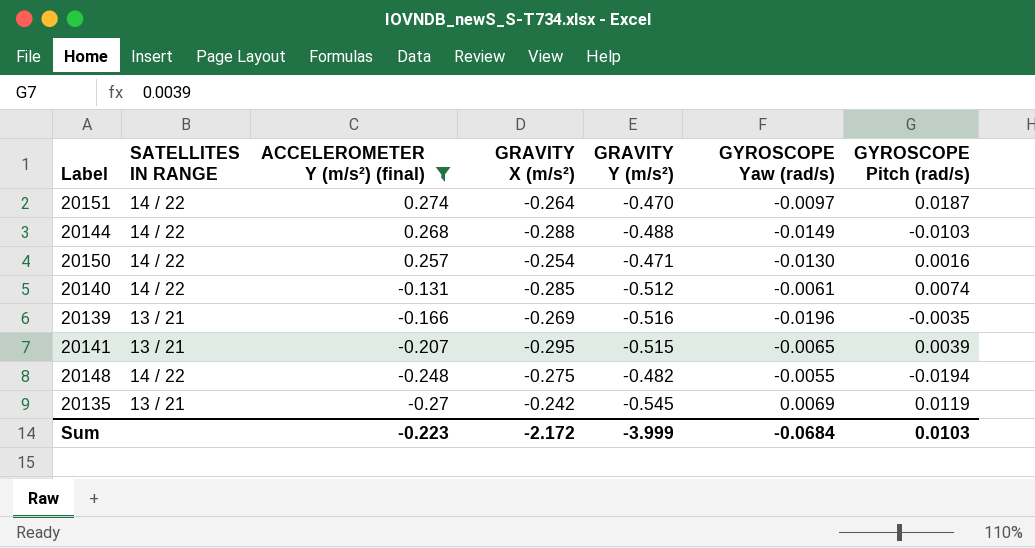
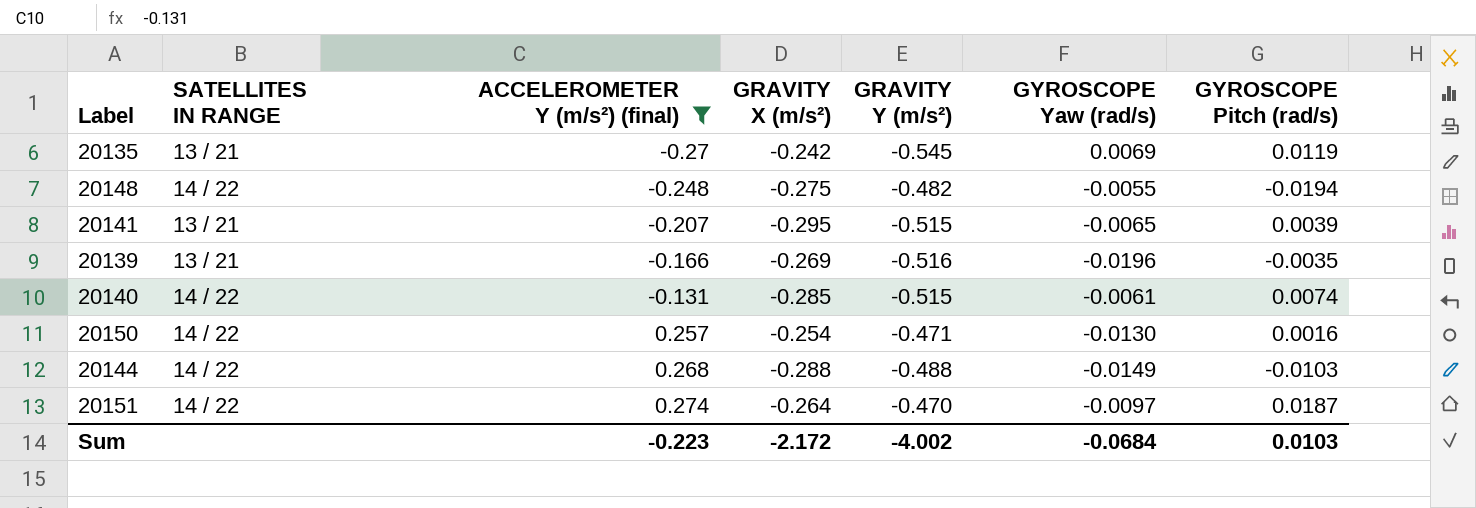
row order: ACCELEROMETER Y (m/s²) (final) descending -> ACCELEROMETER Y (m/s²) (final) ascending
20140 | GRAVITY Y (m/s²): -0.512 -> -0.515
Sum | GRAVITY Y (m/s²): -3.999 -> -4.002

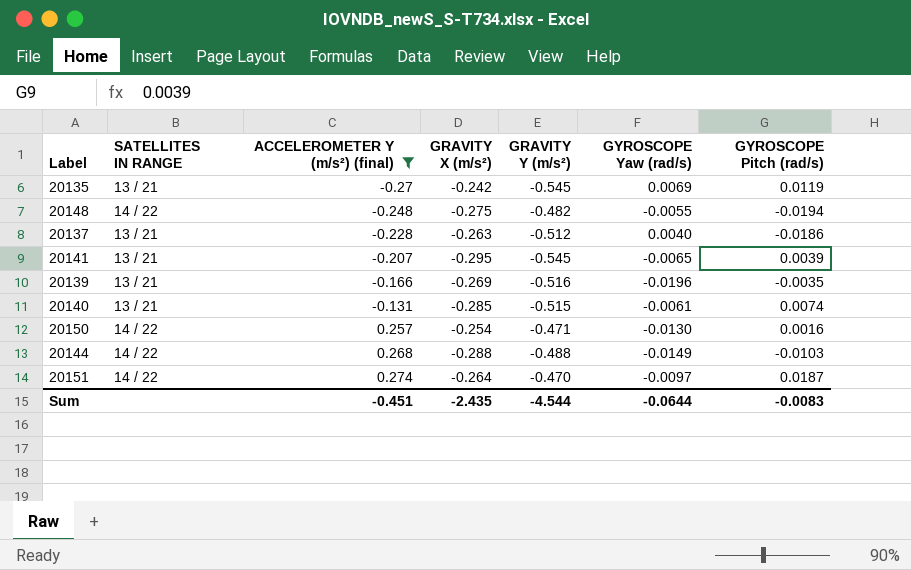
row 20137: none -> 13 / 21 | -0.228 | -0.263 | -0.512 | 0.0040 | -0.0186
20141 | GRAVITY Y (m/s²): -0.515 -> -0.545
20140 | SATELLITES IN RANGE: 14 / 22 -> 13 / 21
Sum | ACCELEROMETER Y (m/s²) (final): -0.223 -> -0.451
Sum | GRAVITY X (m/s²): -2.172 -> -2.435
Sum | GRAVITY Y (m/s²): -4.002 -> -4.544
Sum | GYROSCOPE Yaw (rad/s): -0.0684 -> -0.0644
Sum | GYROSCOPE Pitch (rad/s): 0.0103 -> -0.0083

